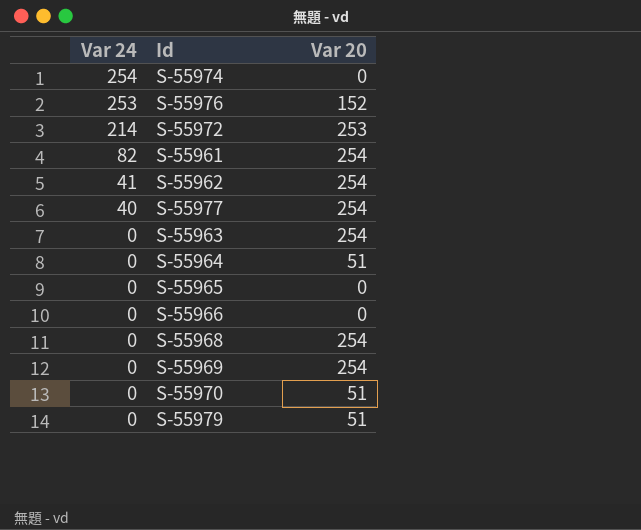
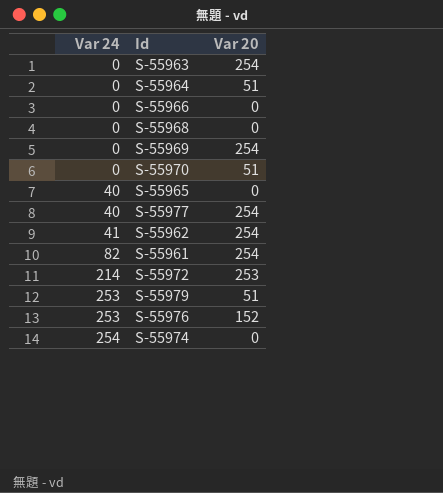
row order: Var 24 descending -> Var 24 ascending
S-55968 | Var 20: 254 -> 0
S-55965 | Var 24: 0 -> 40
S-55979 | Var 24: 0 -> 253

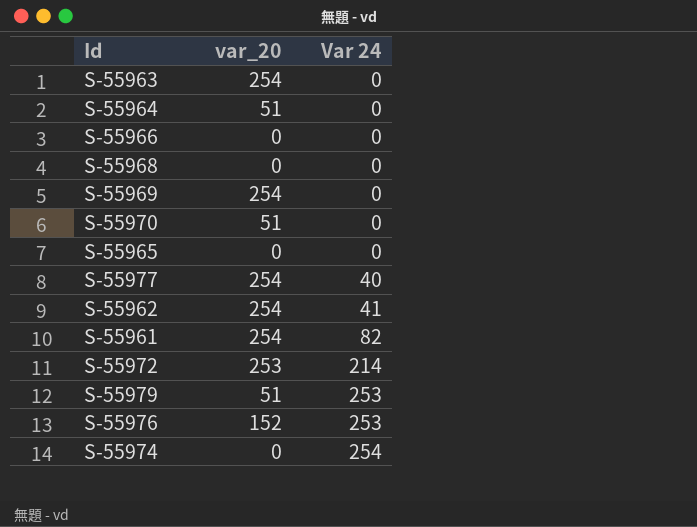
column name: Var 20 -> var_20
column Var 24 | position: 1 -> 3
S-55965 | Var 24: 40 -> 0

